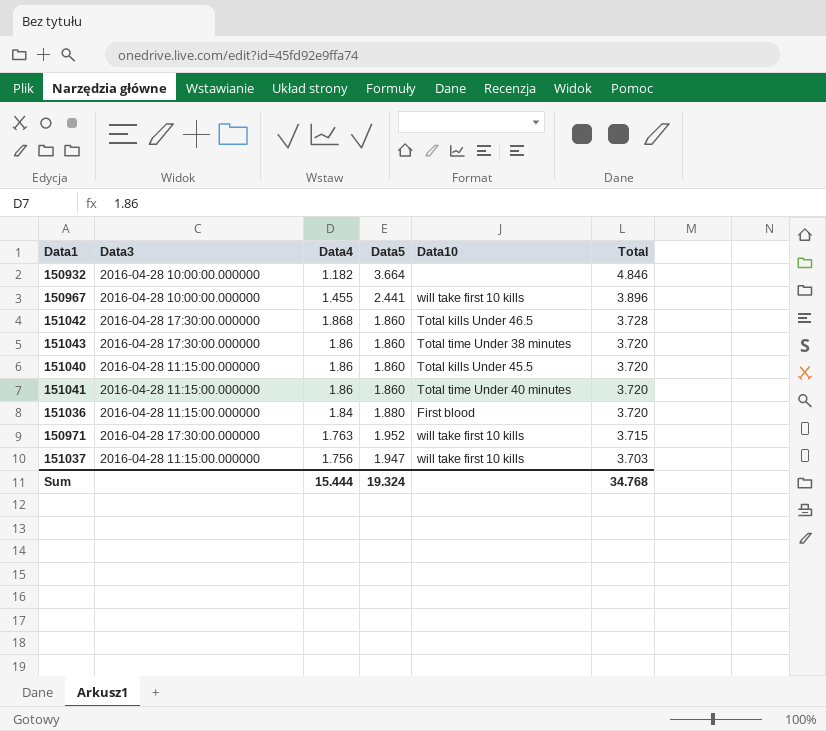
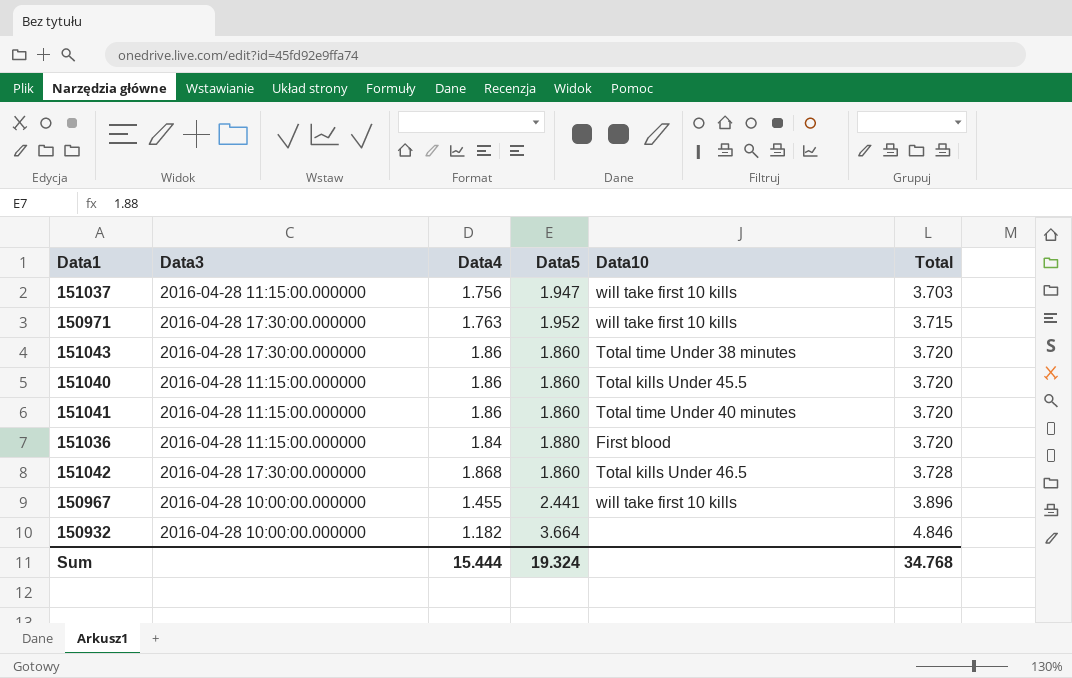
row order: Total descending -> Total ascending

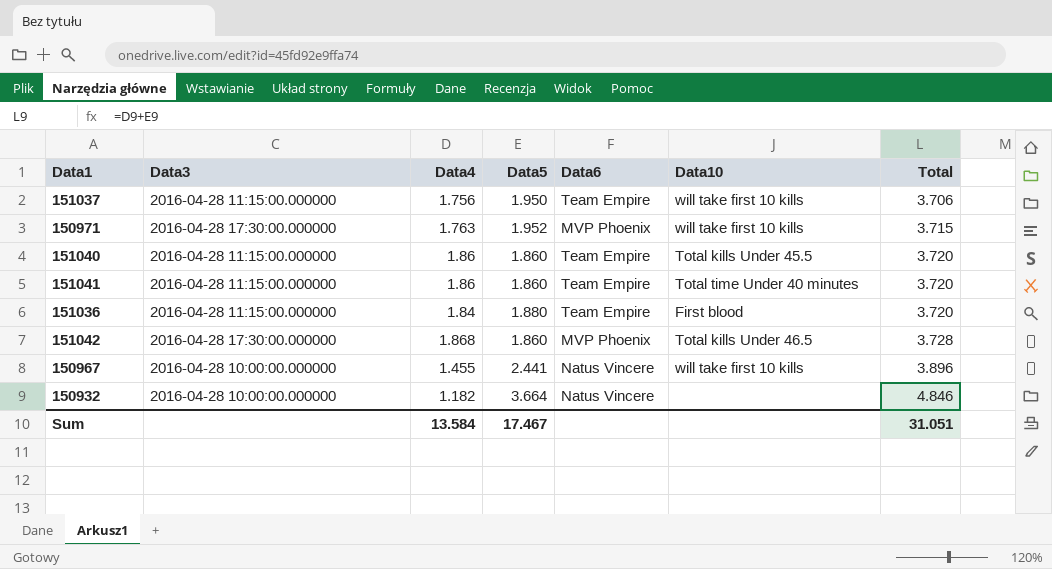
column Data6 | position: none -> 5
row 151043: 2016-04-28 17:30:00.000000 | 1.86 | 1.860 | Total time Under 38 minutes | 3.720 -> none
151037 | Data5: 1.947 -> 1.950
151037 | Total: 3.703 -> 3.706
Sum | Data4: 15.444 -> 13.584
Sum | Data5: 19.324 -> 17.467
Sum | Total: 34.768 -> 31.051

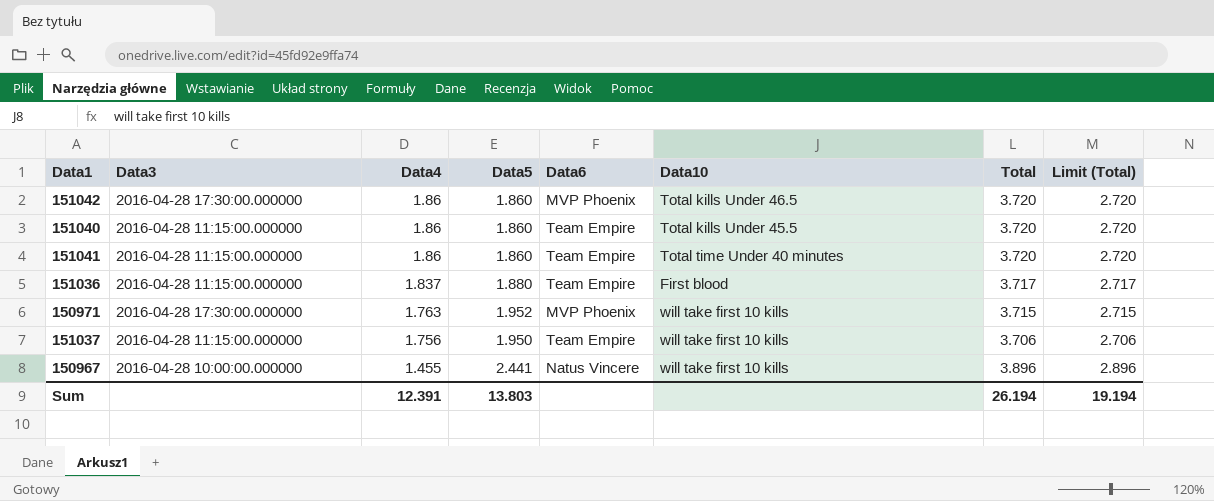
row order: Total ascending -> Data4 descending
column Limit (Total) | formula: none -> [Total] - 1
row 150932: 2016-04-28 10:00:00.000000 | 1.182 | 3.664 | Natus Vincere | none | 4.846 -> none
151042 | Data4: 1.868 -> 1.86
151042 | Total: 3.728 -> 3.720
151036 | Data4: 1.84 -> 1.837
151036 | Total: 3.720 -> 3.717
Sum | Data4: 13.584 -> 12.391
Sum | Data5: 17.467 -> 13.803
Sum | Total: 31.051 -> 26.194

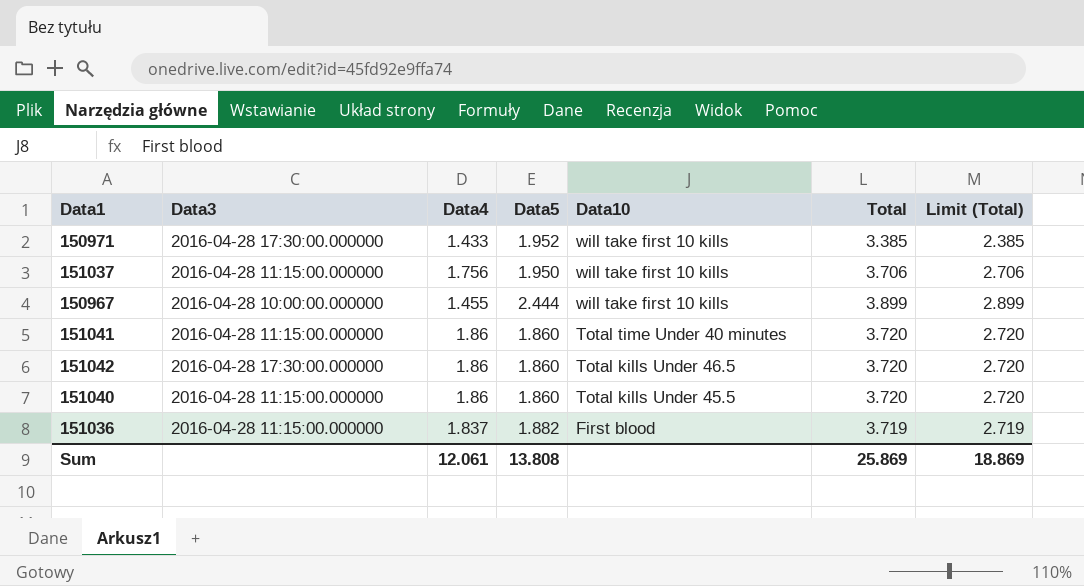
row order: Data4 descending -> Data10 descending
column Data6 | position: 5 -> none
150971 | Data4: 1.763 -> 1.433
150971 | Total: 3.715 -> 3.385
150971 | Limit (Total): 2.715 -> 2.385
150967 | Data5: 2.441 -> 2.444
150967 | Total: 3.896 -> 3.899
150967 | Limit (Total): 2.896 -> 2.899
151036 | Data5: 1.880 -> 1.882
151036 | Total: 3.717 -> 3.719
151036 | Limit (Total): 2.717 -> 2.719
Sum | Data4: 12.391 -> 12.061
Sum | Data5: 13.803 -> 13.808
Sum | Total: 26.194 -> 25.869
Sum | Limit (Total): 19.194 -> 18.869

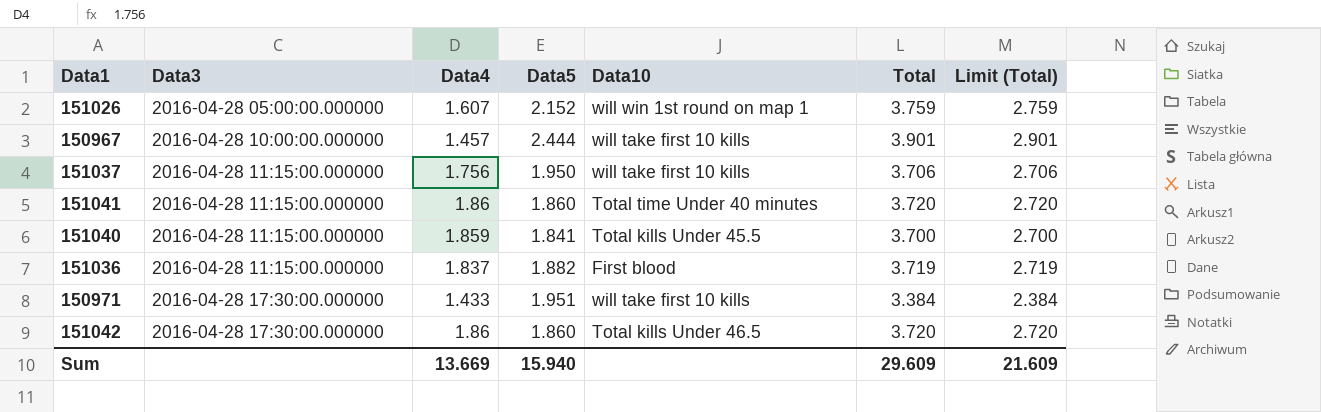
row order: Data10 descending -> Data3 ascending
row 151026: none -> 2016-04-28 05:00:00.000000 | 1.607 | 2.152 | will win 1st round on map 1 | 3.759 | 2.759
150967 | Data4: 1.455 -> 1.457
150967 | Total: 3.899 -> 3.901
150967 | Limit (Total): 2.899 -> 2.901
151040 | Data4: 1.86 -> 1.859
151040 | Data5: 1.860 -> 1.841
151040 | Total: 3.720 -> 3.700
151040 | Limit (Total): 2.720 -> 2.700
150971 | Data5: 1.952 -> 1.951
150971 | Total: 3.385 -> 3.384
150971 | Limit (Total): 2.385 -> 2.384
Sum | Data4: 12.061 -> 13.669
Sum | Data5: 13.808 -> 15.940
Sum | Total: 25.869 -> 29.609
Sum | Limit (Total): 18.869 -> 21.609

